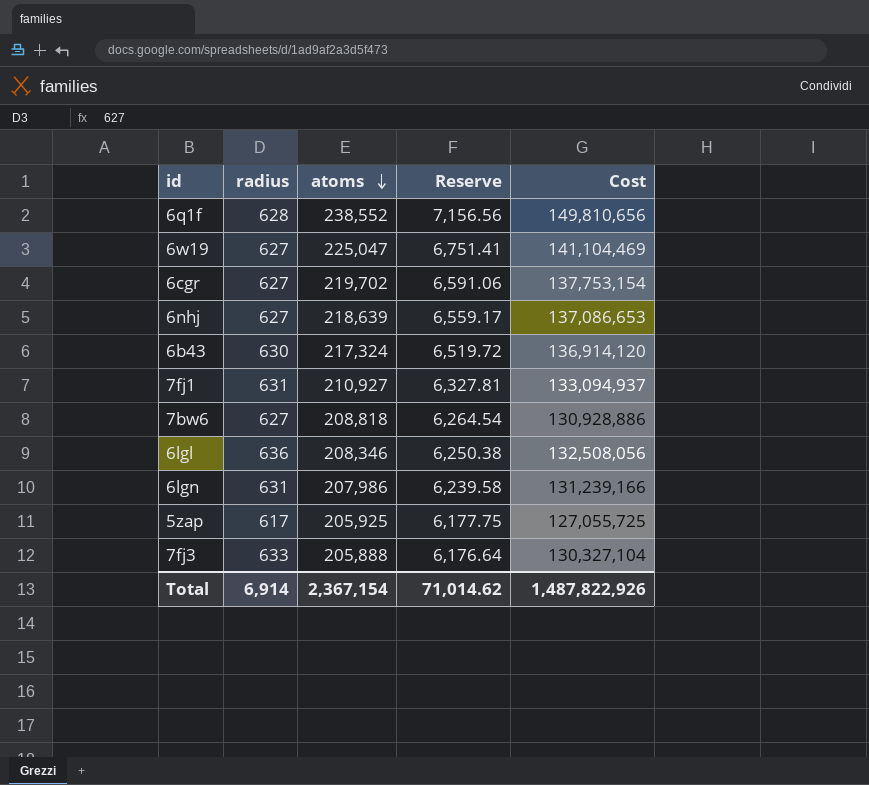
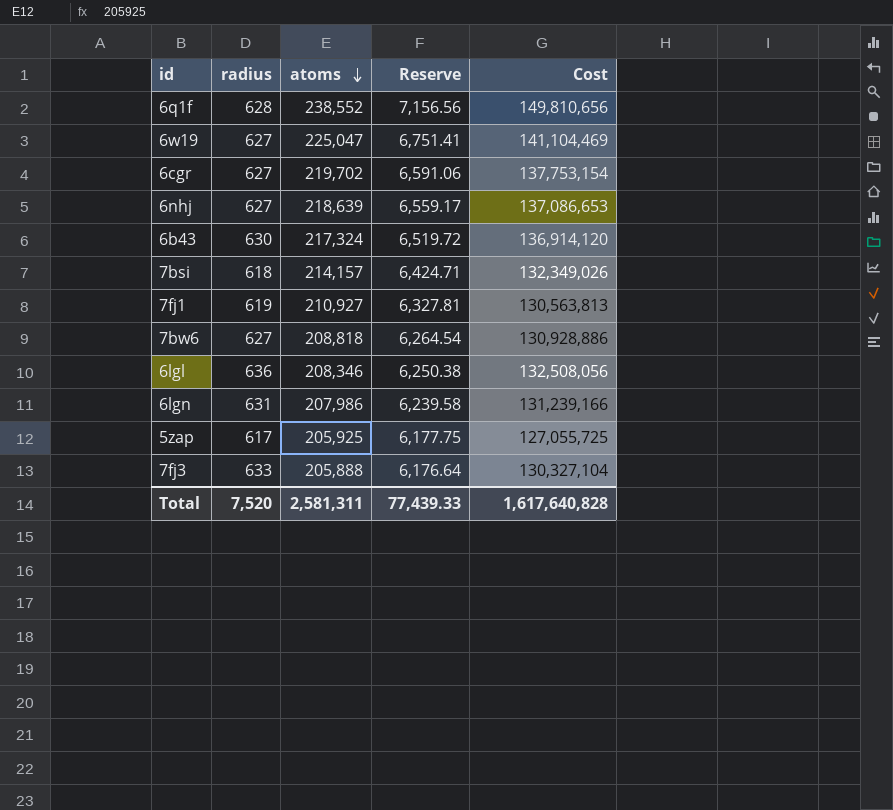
row 7bsi: none -> 618 | 214,157 | 6,424.71 | 132,349,026
7fj1 | radius: 631 -> 619
7fj1 | Cost: 133,094,937 -> 130,563,813
Total | radius: 6,914 -> 7,520
Total | atoms: 2,367,154 -> 2,581,311
Total | Reserve: 71,014.62 -> 77,439.33
Total | Cost: 1,487,822,926 -> 1,617,640,828

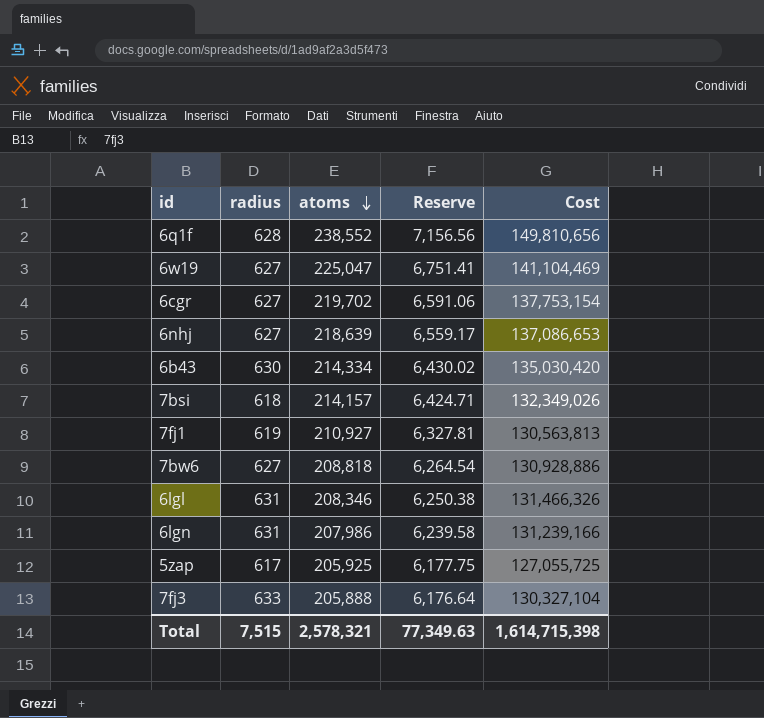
6b43 | atoms: 217,324 -> 214,334
6b43 | Reserve: 6,519.72 -> 6,430.02
6b43 | Cost: 136,914,120 -> 135,030,420
6lgl | radius: 636 -> 631
6lgl | Cost: 132,508,056 -> 131,466,326
Total | radius: 7,520 -> 7,515
Total | atoms: 2,581,311 -> 2,578,321
Total | Reserve: 77,439.33 -> 77,349.63
Total | Cost: 1,617,640,828 -> 1,614,715,398

